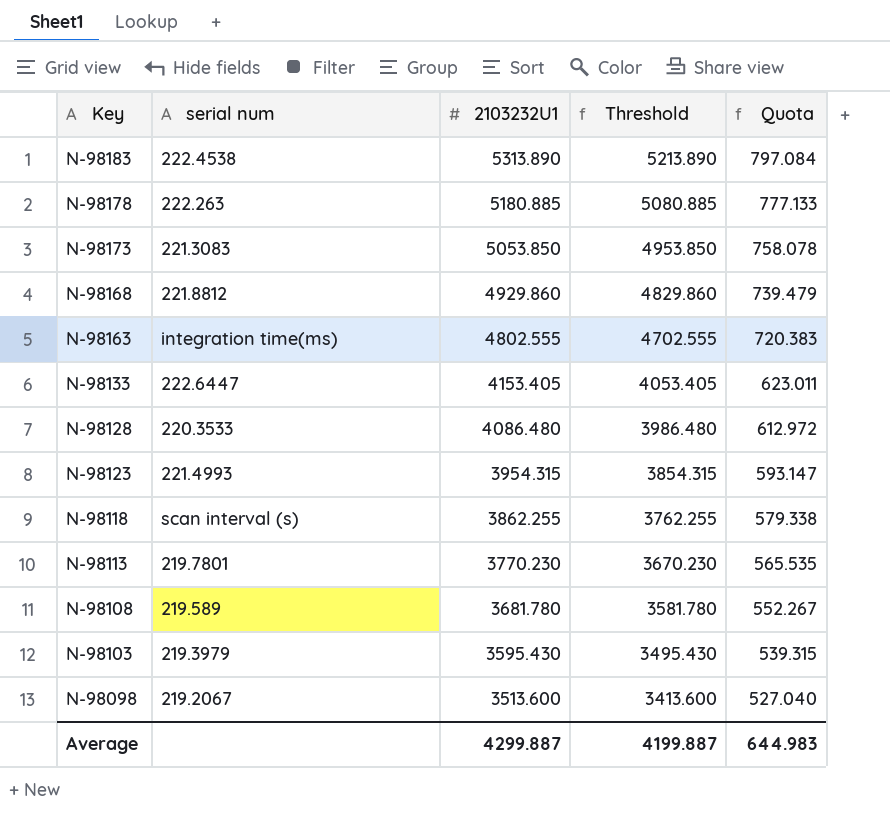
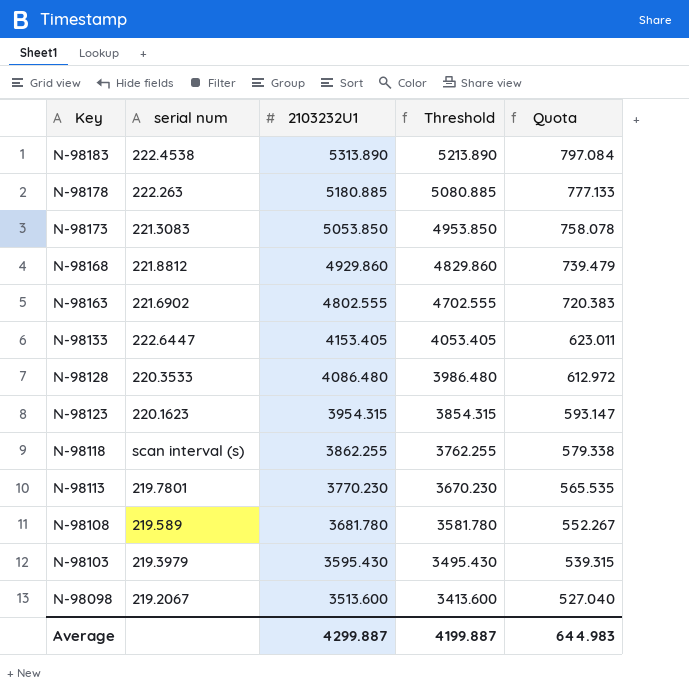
N-98163 | serial num: integration time(ms) -> 221.6902
N-98123 | serial num: 221.4993 -> 220.1623

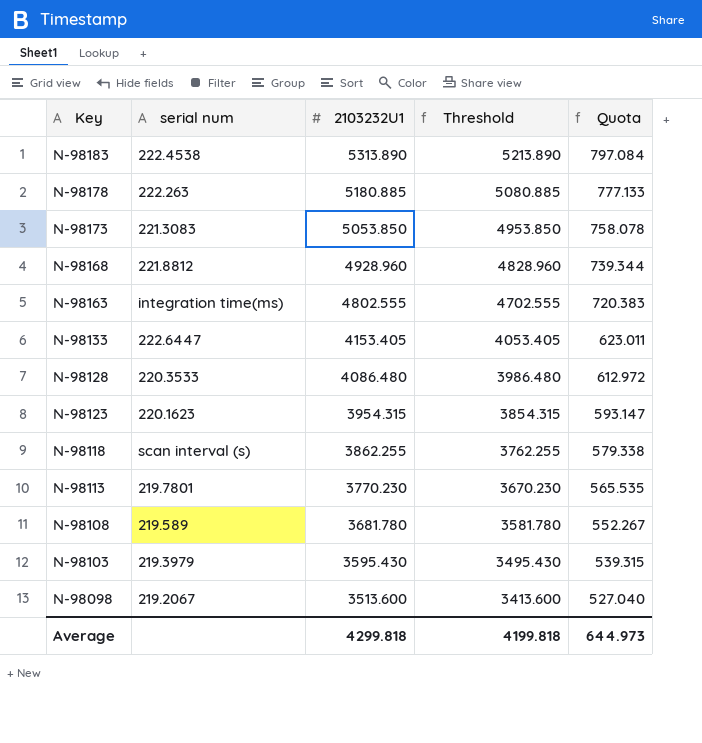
N-98168 | 2103232U1: 4929.860 -> 4928.960
N-98168 | Threshold: 4829.860 -> 4828.960
N-98168 | Quota: 739.479 -> 739.344
N-98163 | serial num: 221.6902 -> integration time(ms)
Average | 2103232U1: 4299.887 -> 4299.818
Average | Threshold: 4199.887 -> 4199.818
Average | Quota: 644.983 -> 644.973

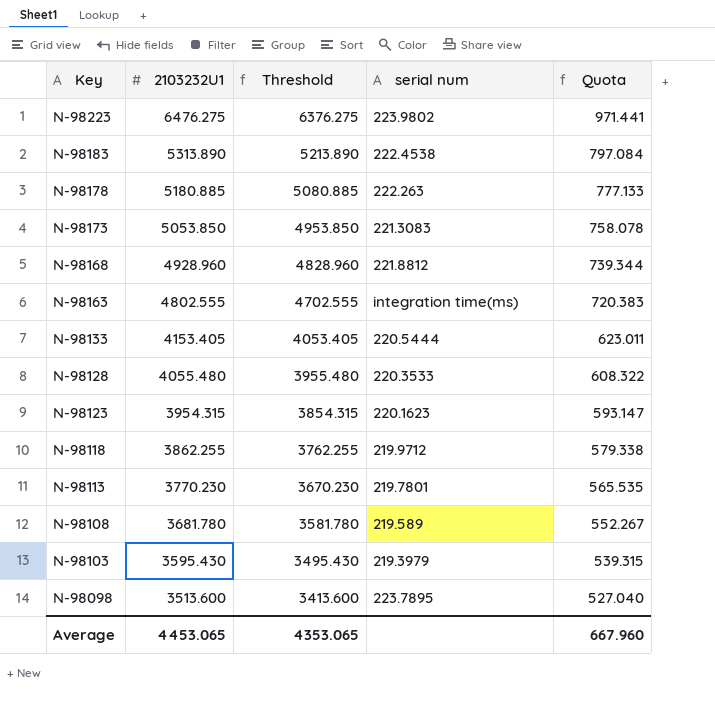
column serial num | position: 2 -> 4
row N-98223: none -> 6476.275 | 6376.275 | 223.9802 | 971.441
N-98133 | serial num: 222.6447 -> 220.5444
N-98128 | 2103232U1: 4086.480 -> 4055.480
N-98128 | Threshold: 3986.480 -> 3955.480
N-98128 | Quota: 612.972 -> 608.322
N-98118 | serial num: scan interval (s) -> 219.9712
N-98098 | serial num: 219.2067 -> 223.7895
Average | 2103232U1: 4299.818 -> 4453.065
Average | Threshold: 4199.818 -> 4353.065
Average | Quota: 644.973 -> 667.960

